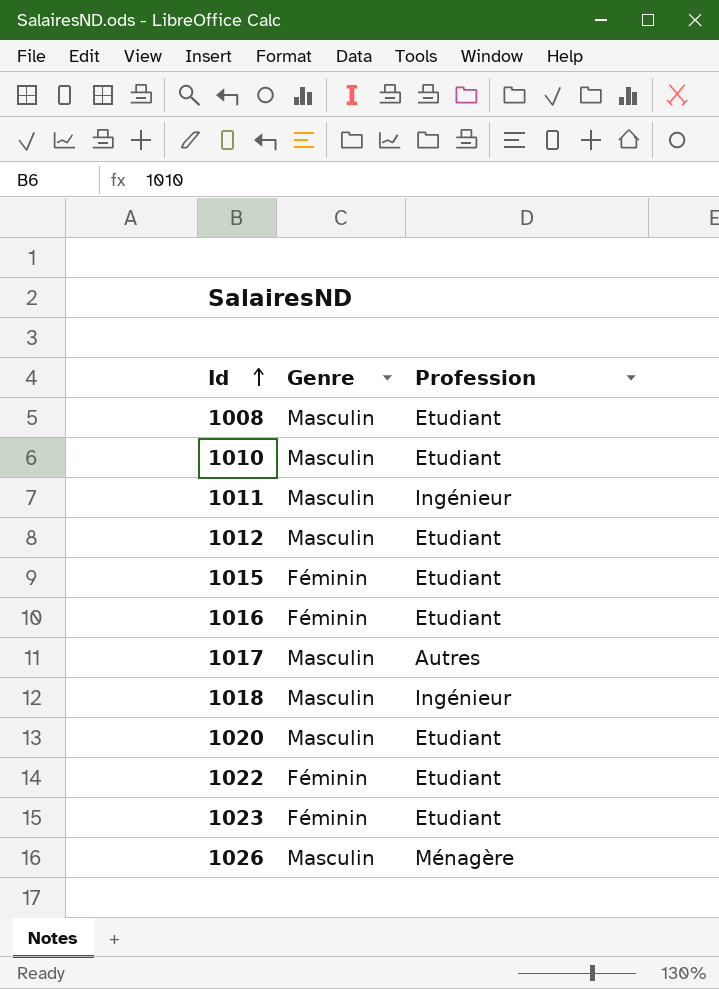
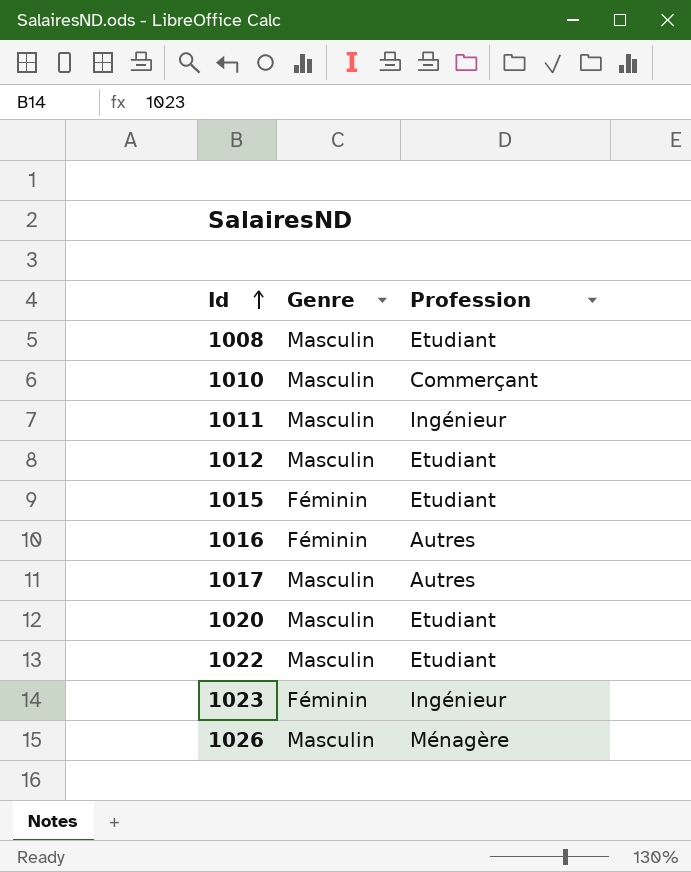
row 1018: Masculin | Ingénieur -> none
1010 | Profession: Etudiant -> Commerçant
1016 | Profession: Etudiant -> Autres
1022 | Genre: Féminin -> Masculin
1023 | Profession: Etudiant -> Ingénieur

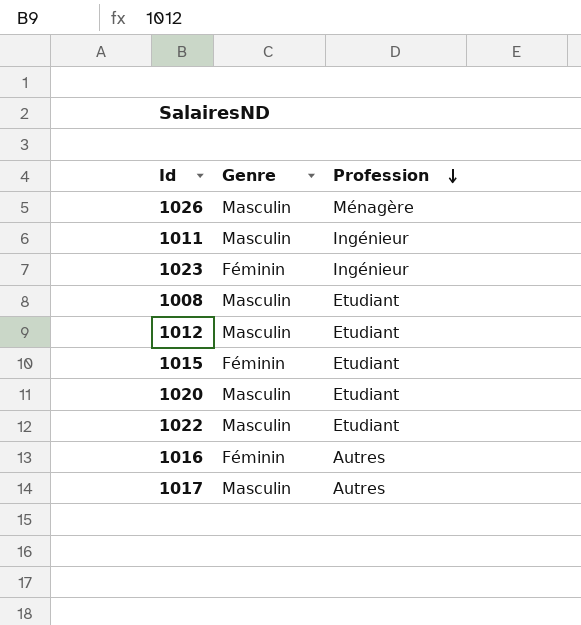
row order: Id ascending -> Profession descending
row 1010: Masculin | Commerçant -> none

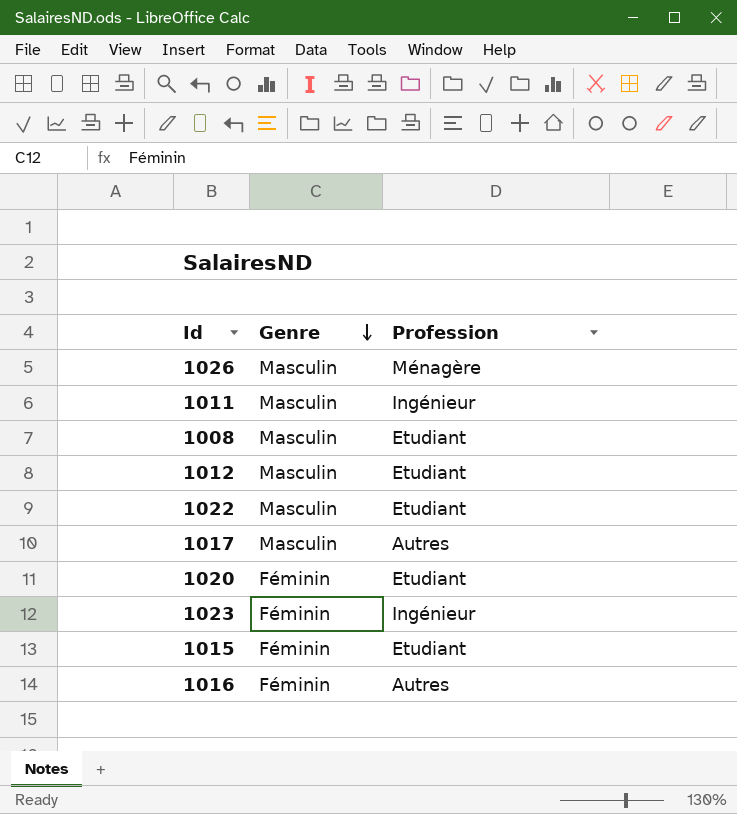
row order: Profession descending -> Genre descending
1020 | Genre: Masculin -> Féminin

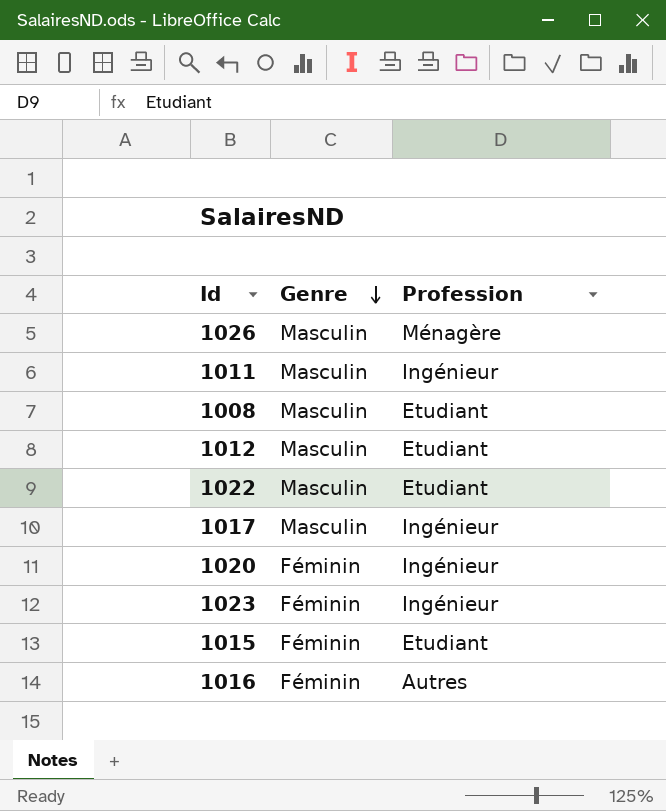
1017 | Profession: Autres -> Ingénieur
1020 | Profession: Etudiant -> Ingénieur

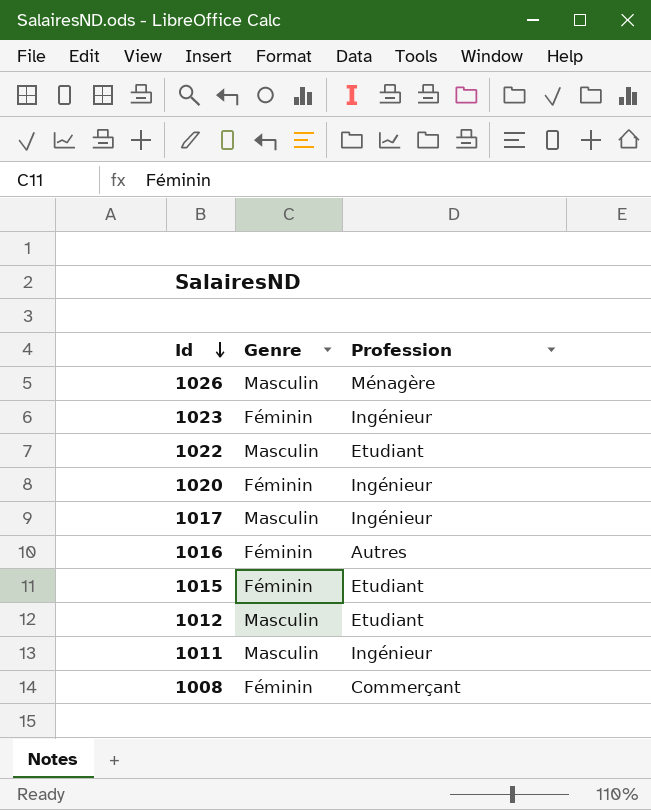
row order: Genre descending -> Id descending
1008 | Genre: Masculin -> Féminin
1008 | Profession: Etudiant -> Commerçant

